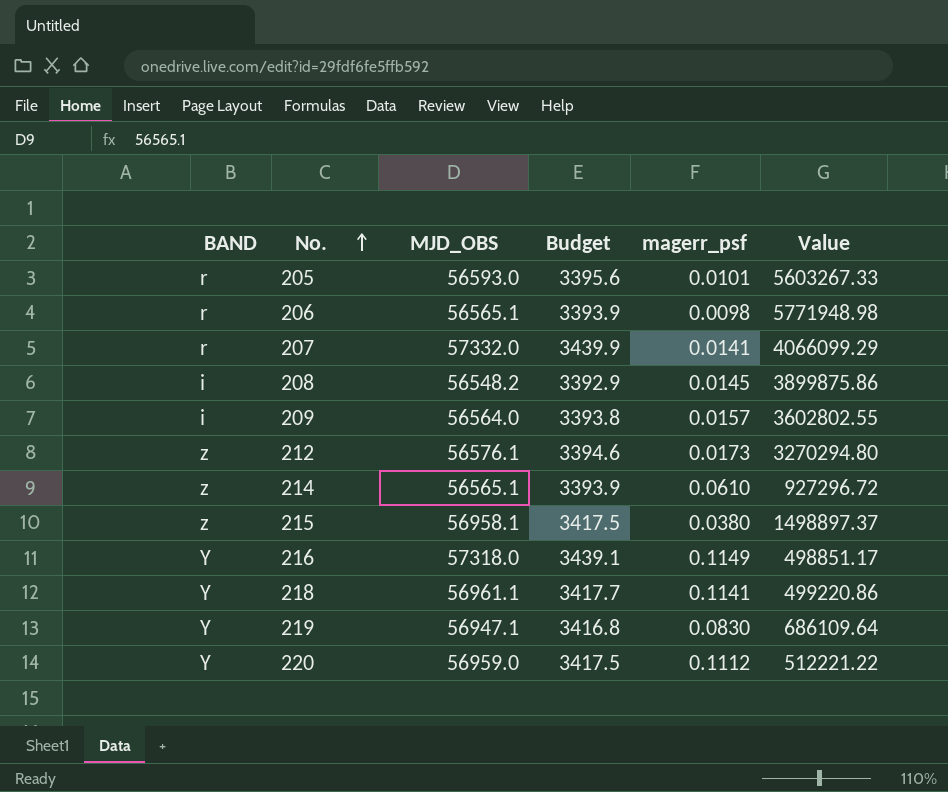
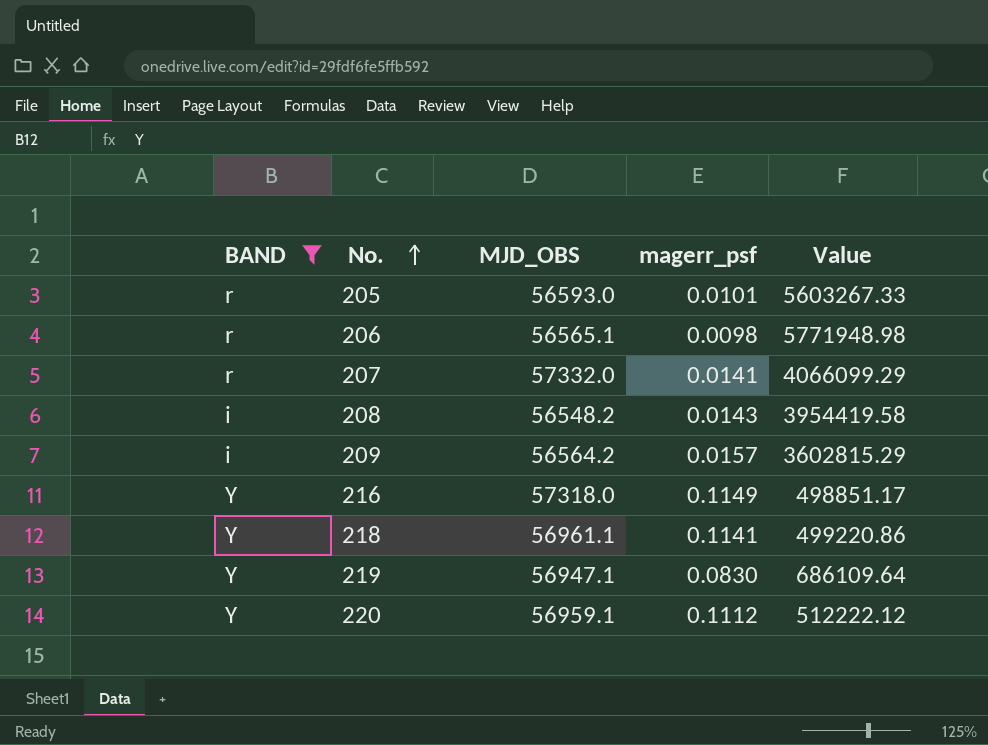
filter: none -> BAND != z
column Budget | formula: [MJD_OBS] * 0.06 -> none
208 | magerr_psf: 0.0145 -> 0.0143
208 | Value: 3899875.86 -> 3954419.58
209 | MJD_OBS: 56564.0 -> 56564.2
209 | Value: 3602802.55 -> 3602815.29
220 | MJD_OBS: 56959.0 -> 56959.1
220 | Value: 512221.22 -> 512222.12

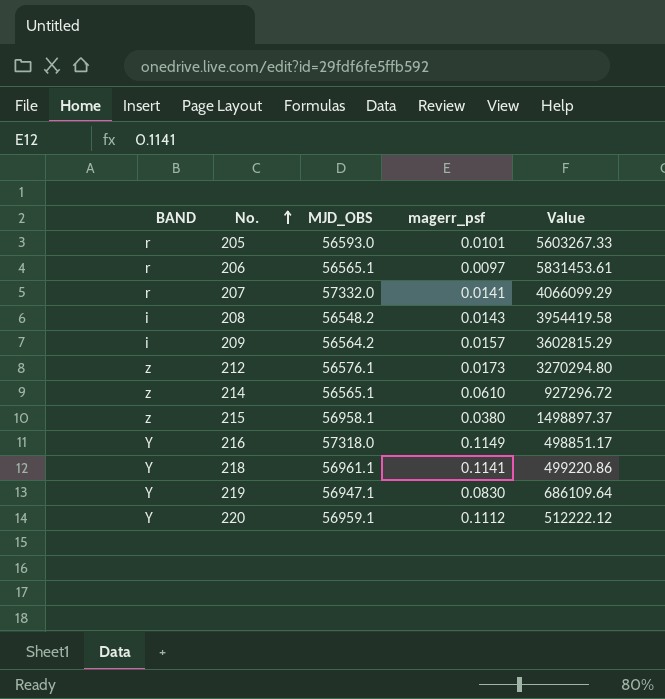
filter: BAND != z -> none
206 | magerr_psf: 0.0098 -> 0.0097
206 | Value: 5771948.98 -> 5831453.61

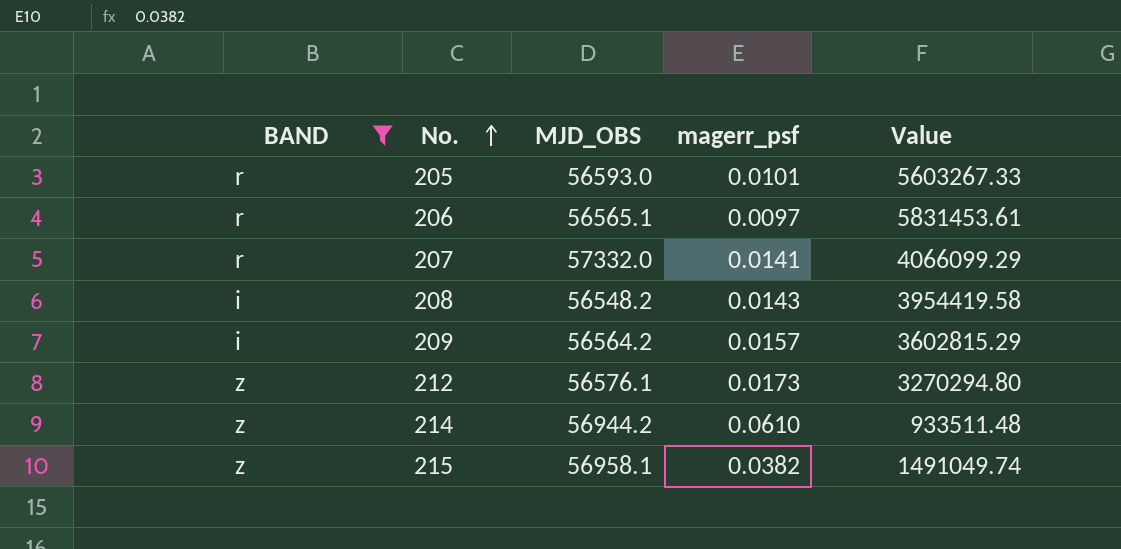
filter: none -> BAND != Y
214 | MJD_OBS: 56565.1 -> 56944.2
214 | Value: 927296.72 -> 933511.48
215 | magerr_psf: 0.0380 -> 0.0382
215 | Value: 1498897.37 -> 1491049.74

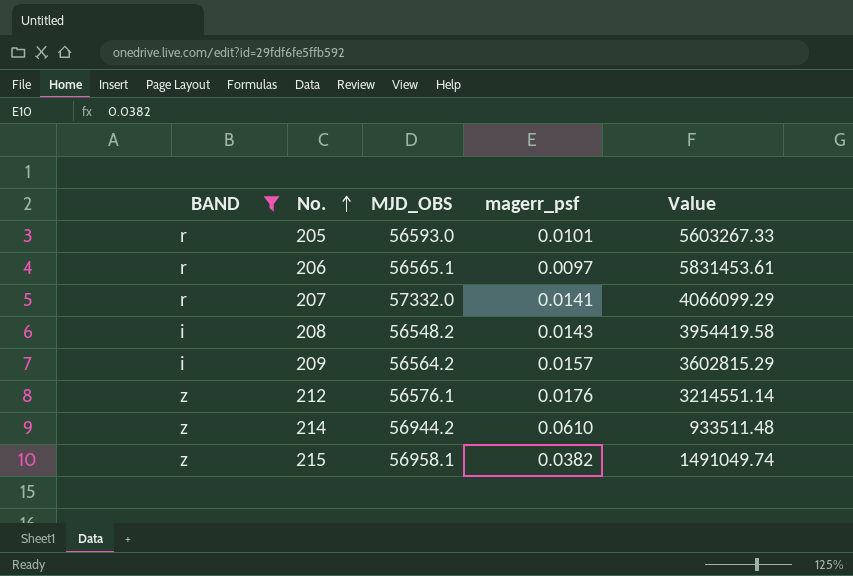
212 | magerr_psf: 0.0173 -> 0.0176
212 | Value: 3270294.80 -> 3214551.14

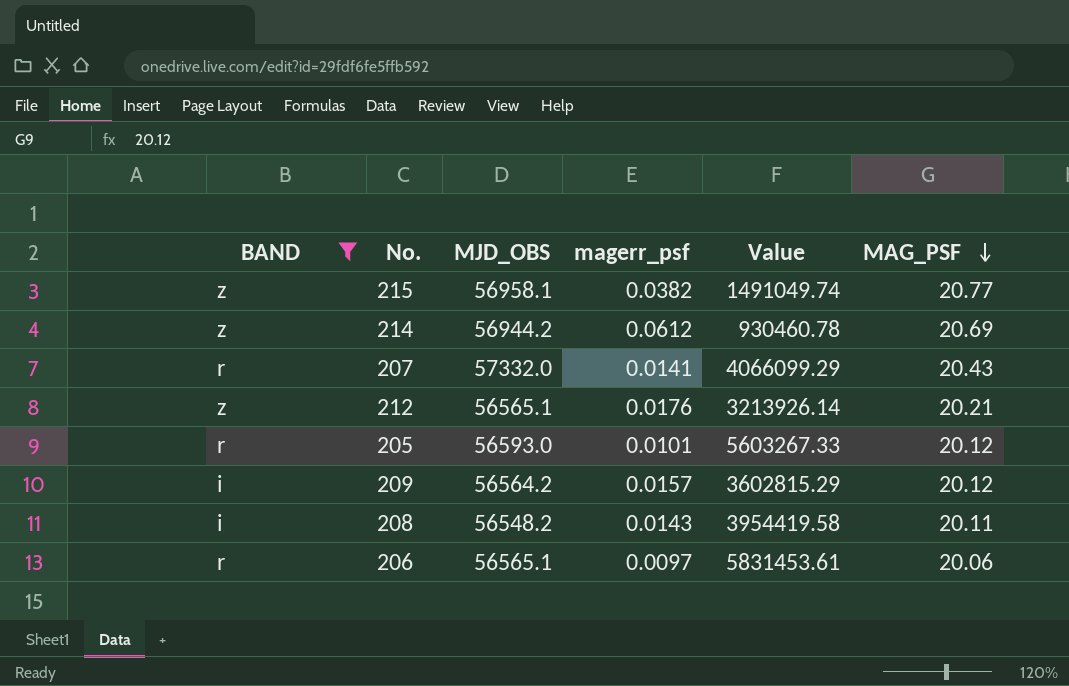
row order: No. ascending -> MAG_PSF descending
column MAG_PSF | position: none -> 6
214 | magerr_psf: 0.0610 -> 0.0612
214 | Value: 933511.48 -> 930460.78
212 | MJD_OBS: 56576.1 -> 56565.1
212 | Value: 3214551.14 -> 3213926.14

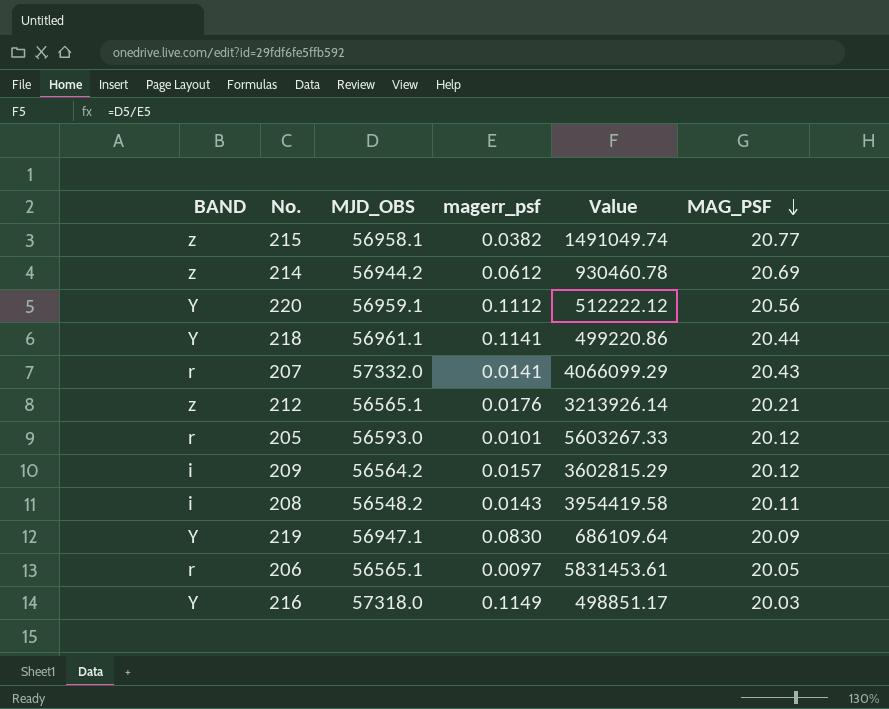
filter: BAND != Y -> none
206 | MAG_PSF: 20.06 -> 20.05

